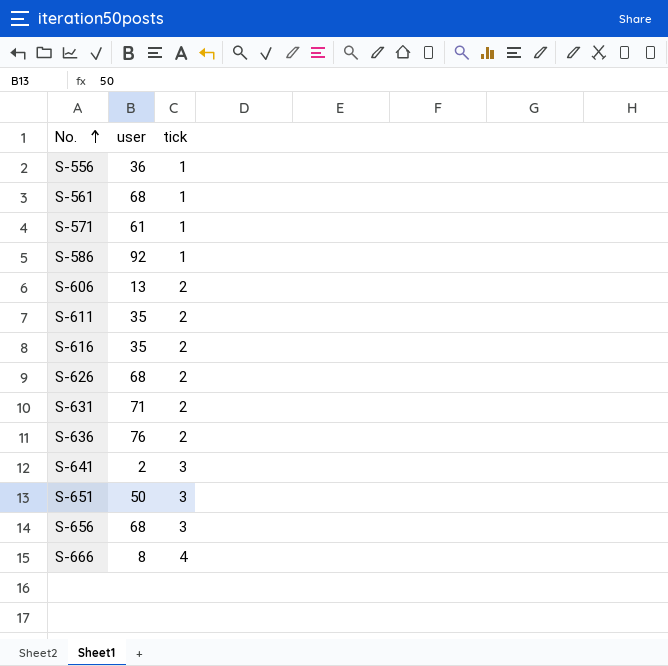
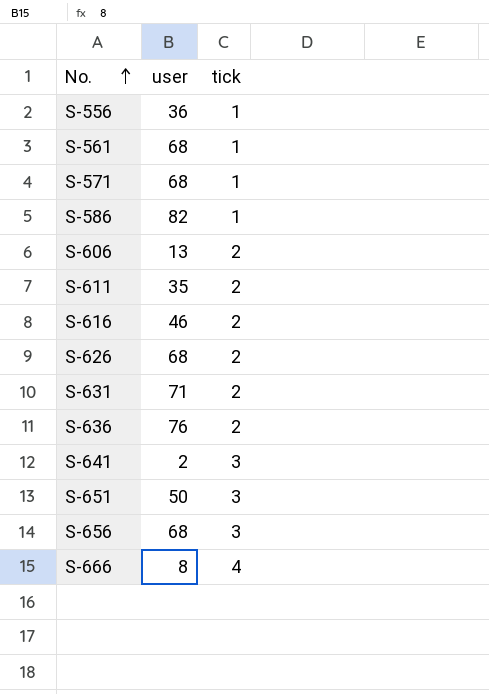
S-571 | user: 61 -> 68
S-586 | user: 92 -> 82
S-616 | user: 35 -> 46

